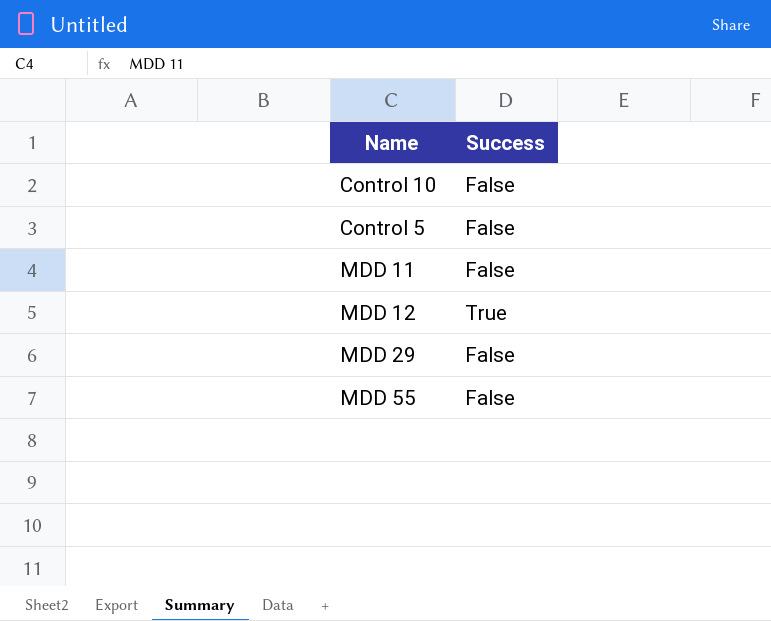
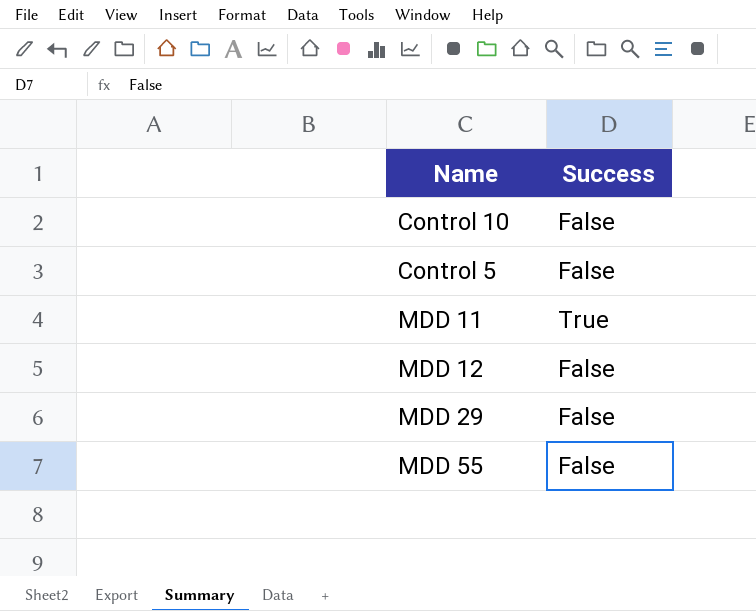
MDD 11 | Success: False -> True
MDD 12 | Success: True -> False

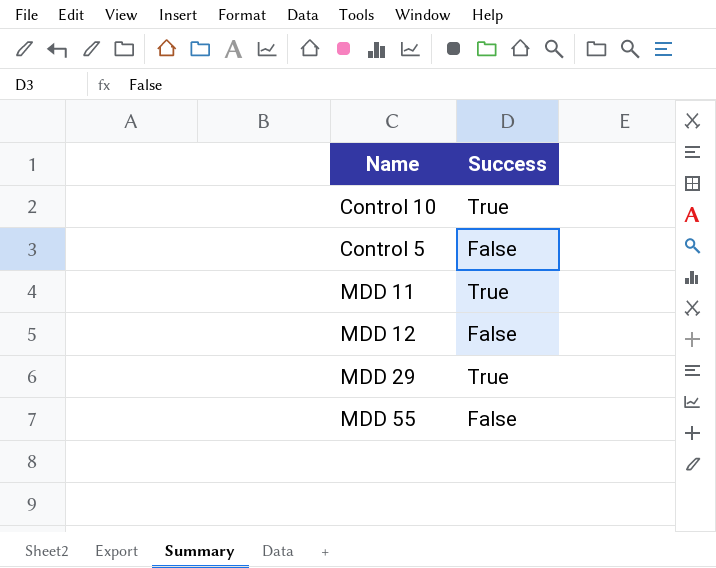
Control 10 | Success: False -> True
MDD 29 | Success: False -> True

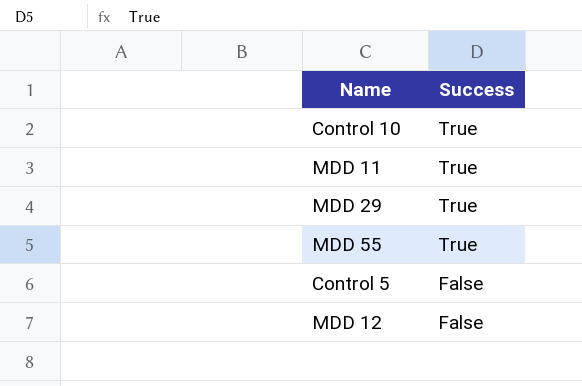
row order: none -> Success descending
MDD 55 | Success: False -> True

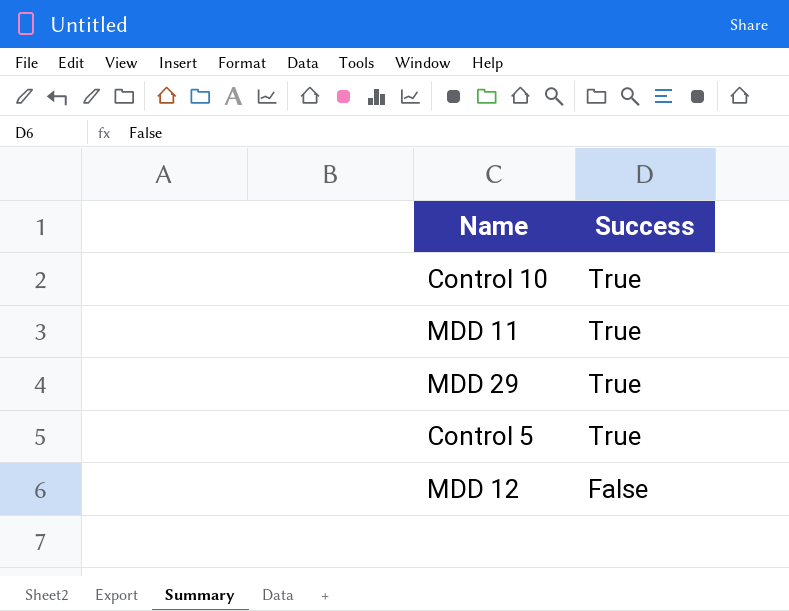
row MDD 55: True -> none
Control 5 | Success: False -> True

